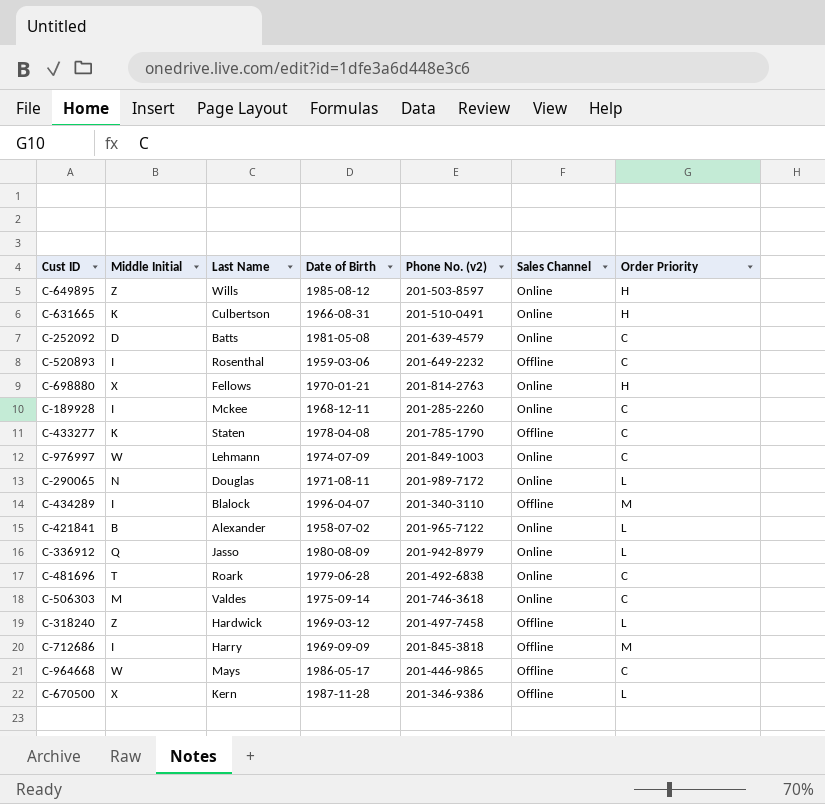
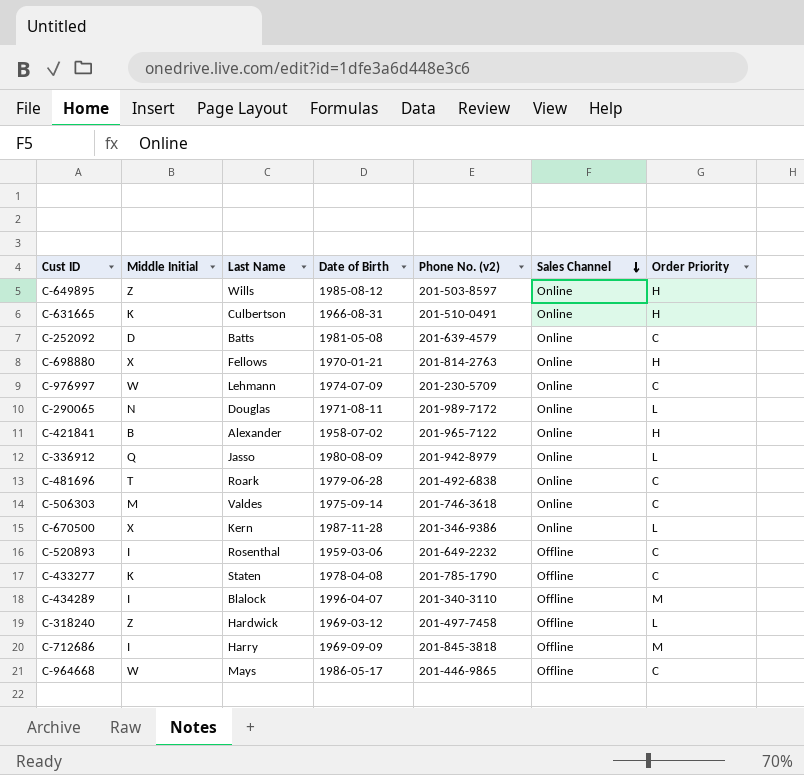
row order: none -> Sales Channel descending
row C-189928: I | Mckee | 1968-12-11 | 201-285-2260 | Online | C -> none
C-976997 | Phone No. (v2): 201-849-1003 -> 201-230-5709
C-421841 | Order Priority: L -> H
C-670500 | Sales Channel: Offline -> Online

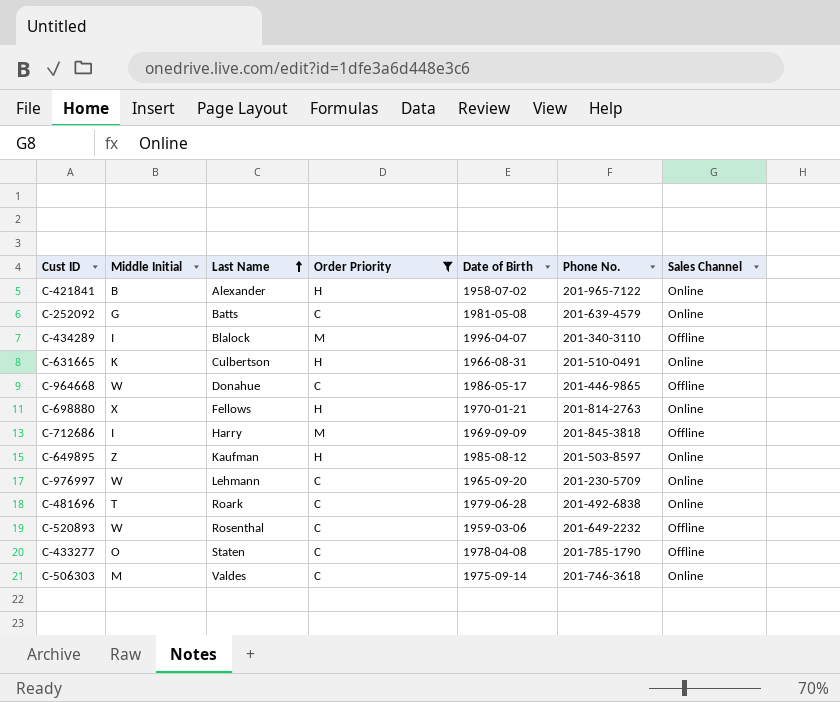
filter: none -> Order Priority != L
row order: Sales Channel descending -> Last Name ascending
column Order Priority | position: 7 -> 4
column name: Phone No. (v2) -> Phone No.
C-252092 | Middle Initial: D -> G
C-964668 | Last Name: Mays -> Donahue
C-649895 | Last Name: Wills -> Kaufman
C-976997 | Date of Birth: 1974-07-09 -> 1965-09-20
C-520893 | Middle Initial: I -> W
C-433277 | Middle Initial: K -> O

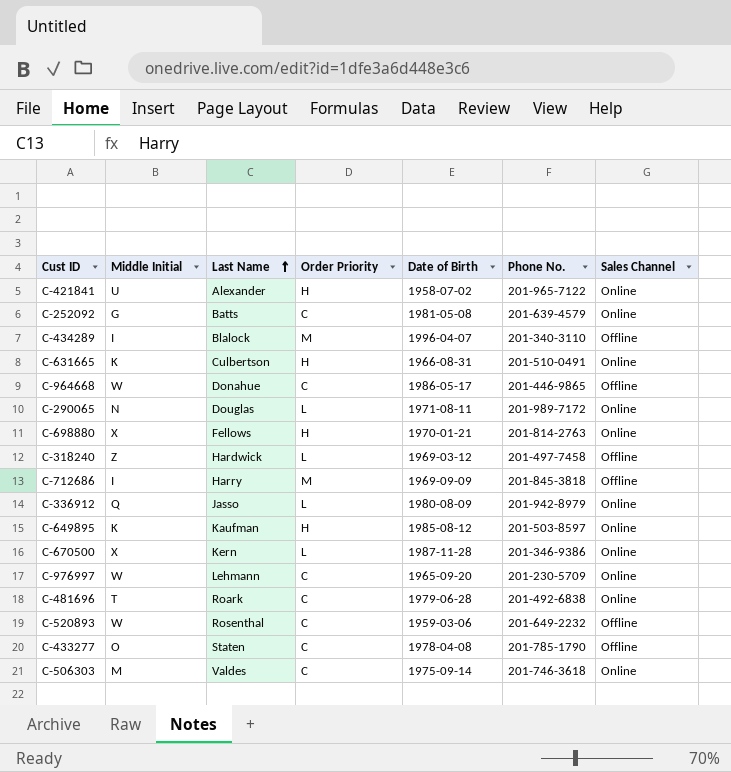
filter: Order Priority != L -> none
C-421841 | Middle Initial: B -> U
C-649895 | Middle Initial: Z -> K

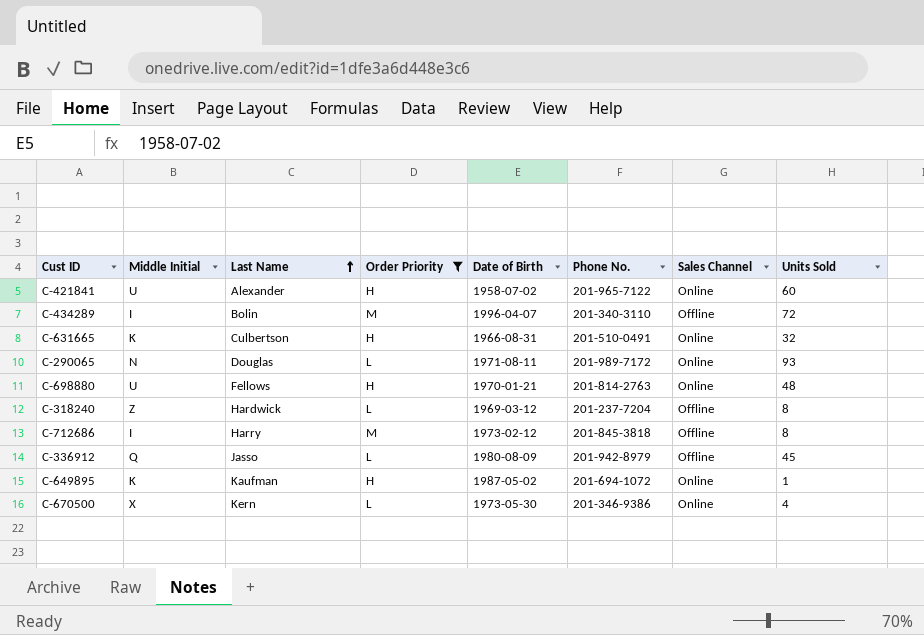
filter: none -> Order Priority != C
column Units Sold | position: none -> 8
C-434289 | Last Name: Blalock -> Bolin
C-698880 | Middle Initial: X -> U
C-318240 | Phone No.: 201-497-7458 -> 201-237-7204
C-712686 | Date of Birth: 1969-09-09 -> 1973-02-12
C-336912 | Sales Channel: Online -> Offline
C-649895 | Date of Birth: 1985-08-12 -> 1987-05-02
C-649895 | Phone No.: 201-503-8597 -> 201-694-1072
C-670500 | Date of Birth: 1987-11-28 -> 1973-05-30

